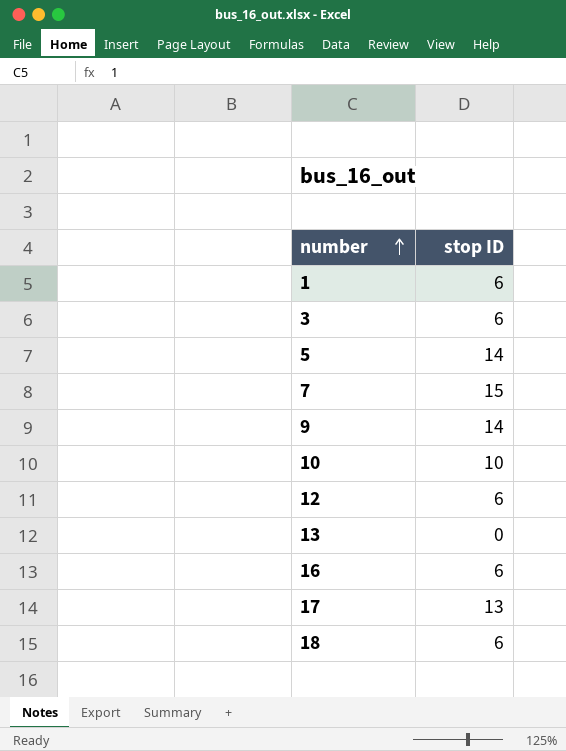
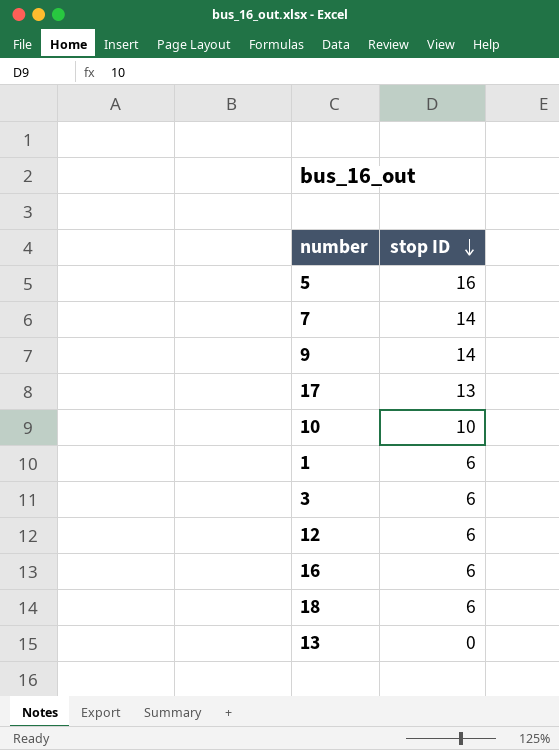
row order: number ascending -> stop ID descending
5 | stop ID: 14 -> 16
7 | stop ID: 15 -> 14

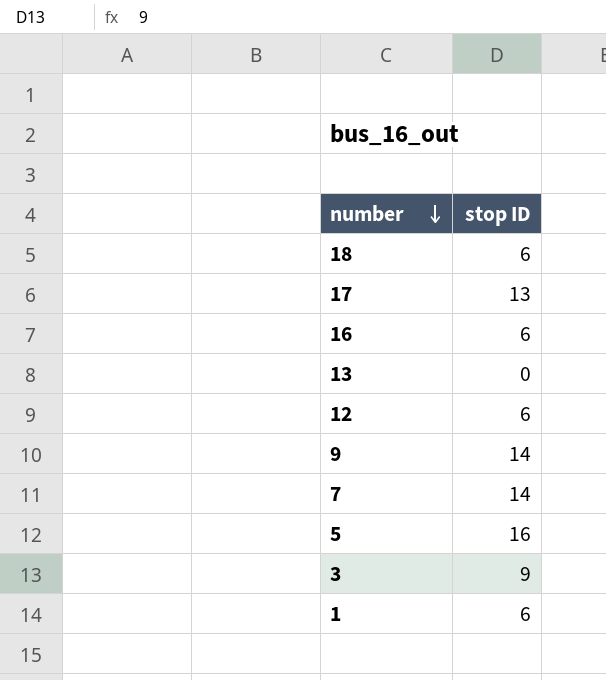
row order: stop ID descending -> number descending
row 10: 10 -> none
3 | stop ID: 6 -> 9

